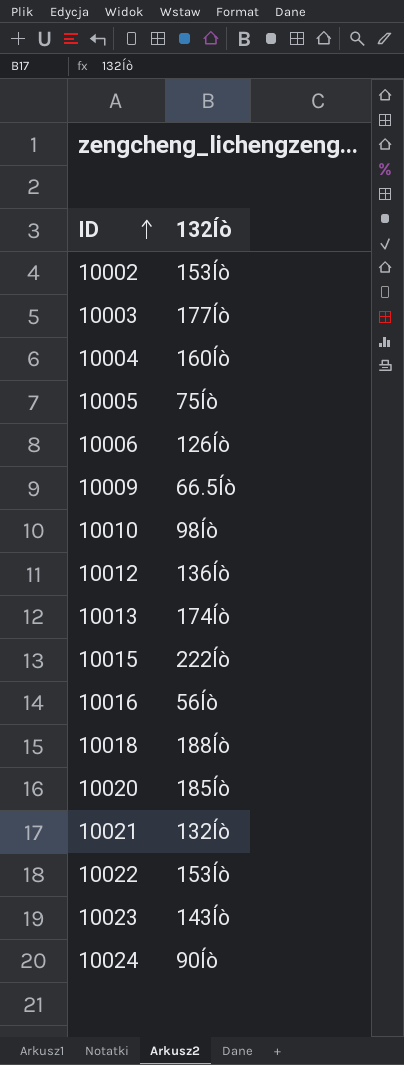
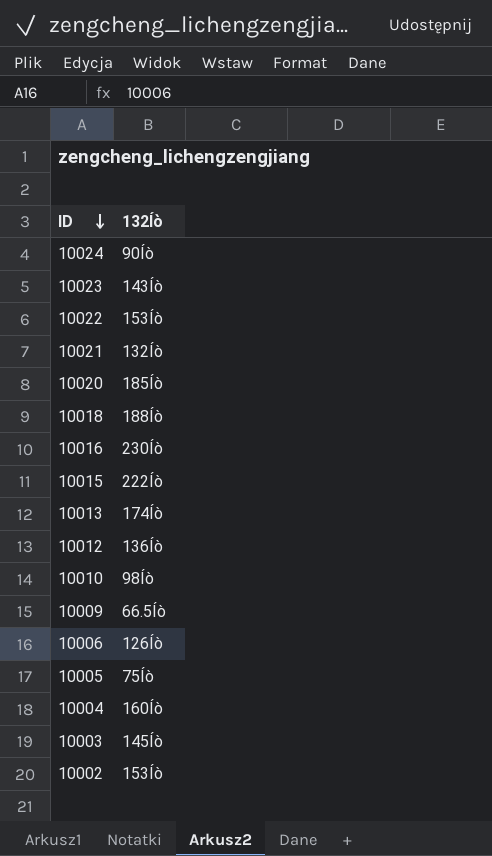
row order: ID ascending -> ID descending
10016 | 132Íò: 56Íò -> 230Íò
10003 | 132Íò: 177Íò -> 145Íò

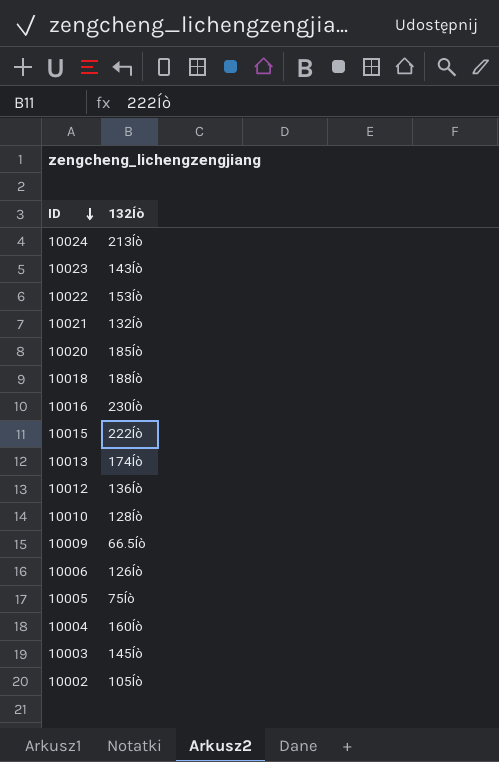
10024 | 132Íò: 90Íò -> 213Íò
10010 | 132Íò: 98Íò -> 128Íò
10002 | 132Íò: 153Íò -> 105Íò

